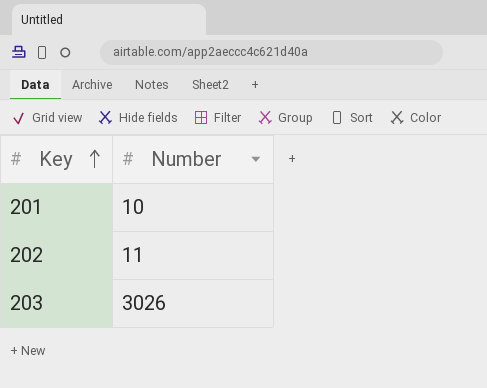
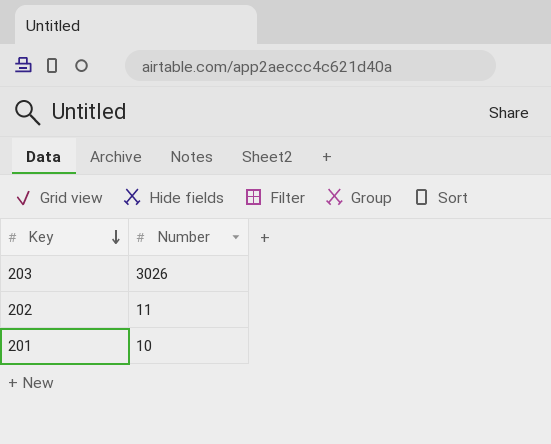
row order: Key ascending -> Key descending

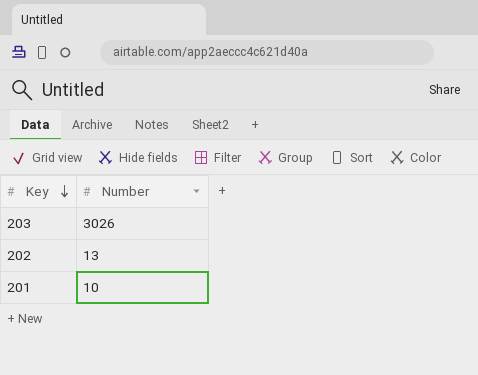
202 | Number: 11 -> 13

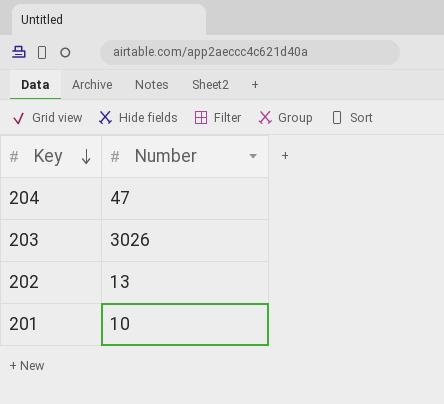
row 204: none -> 47

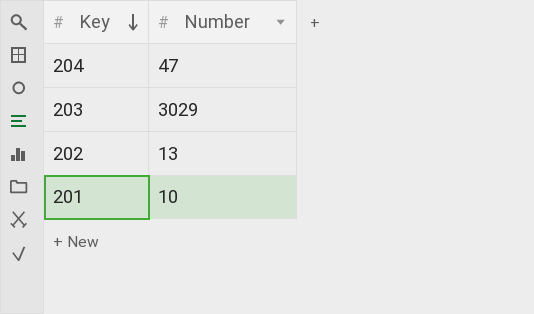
203 | Number: 3026 -> 3029

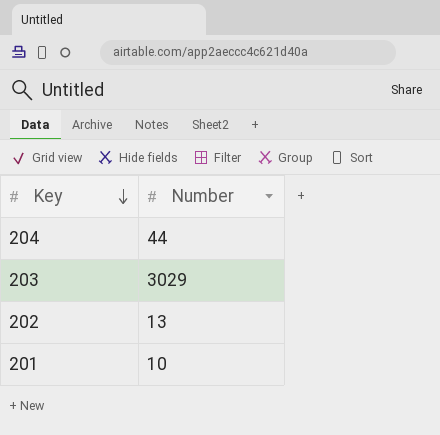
204 | Number: 47 -> 44

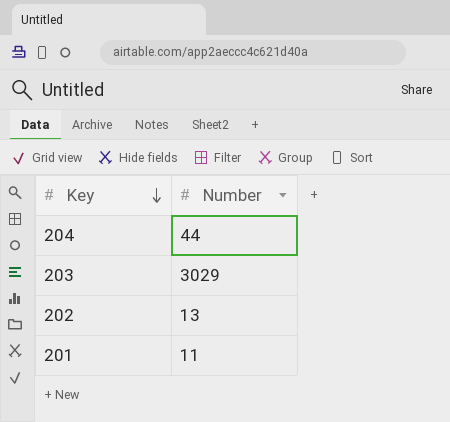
201 | Number: 10 -> 11

